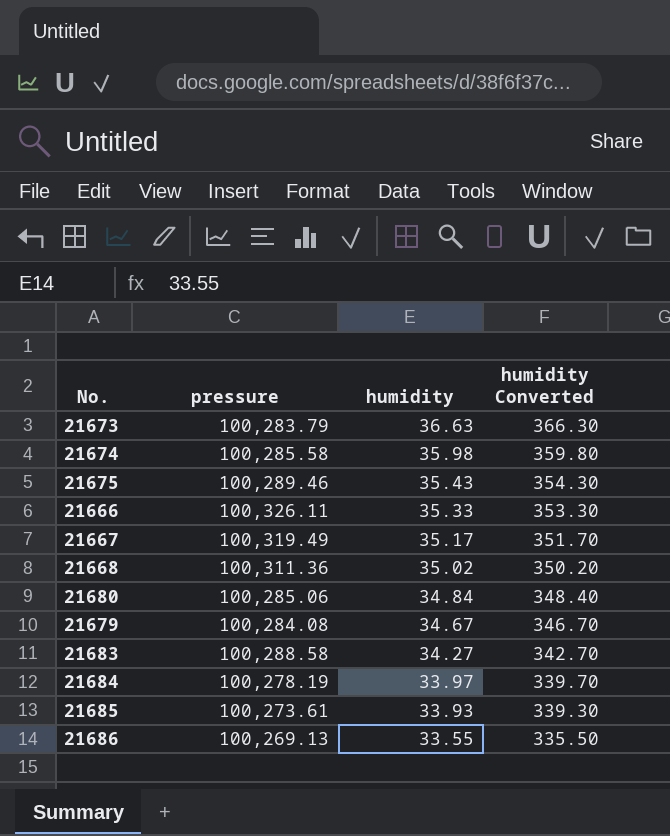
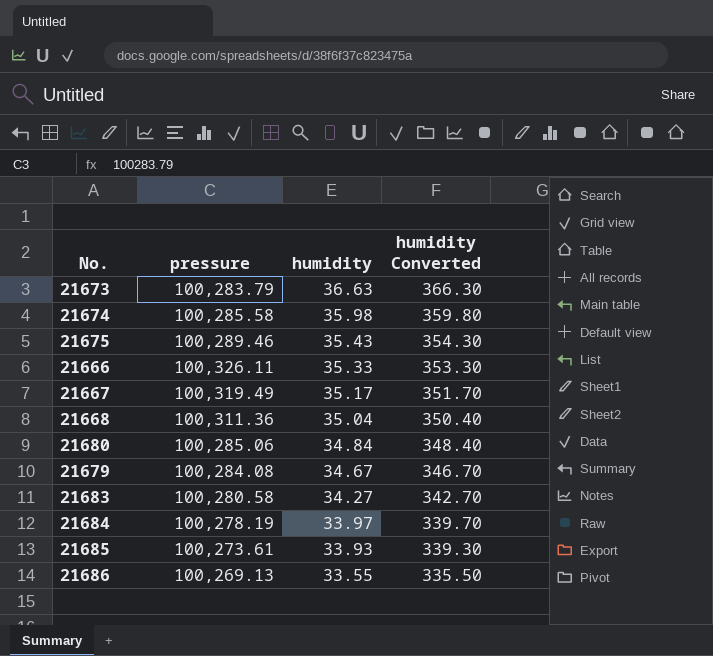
21668 | humidity: 35.02 -> 35.04
21668 | humidity Converted: 350.20 -> 350.40
21683 | pressure: 100,288.58 -> 100,280.58

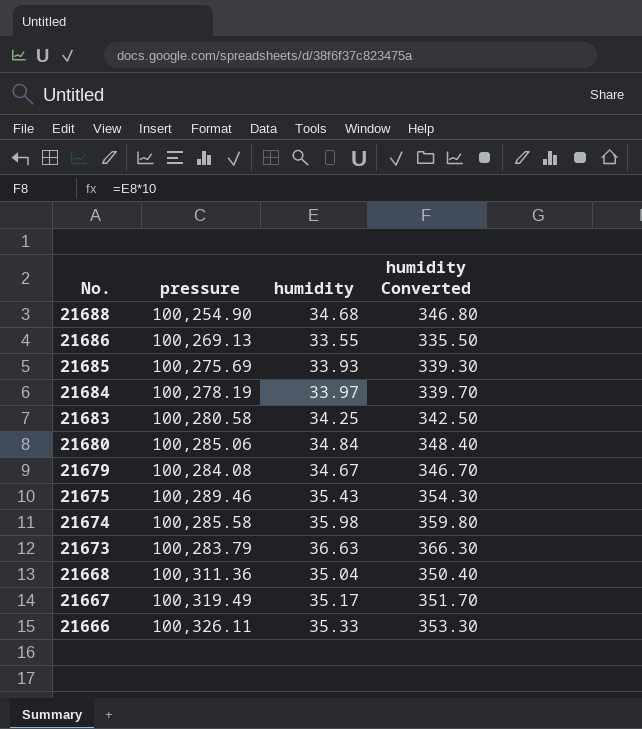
row order: humidity descending -> No. descending
row 21688: none -> 100,254.90 | 34.68 | 346.80
21685 | pressure: 100,273.61 -> 100,275.69
21683 | humidity: 34.27 -> 34.25
21683 | humidity Converted: 342.70 -> 342.50

